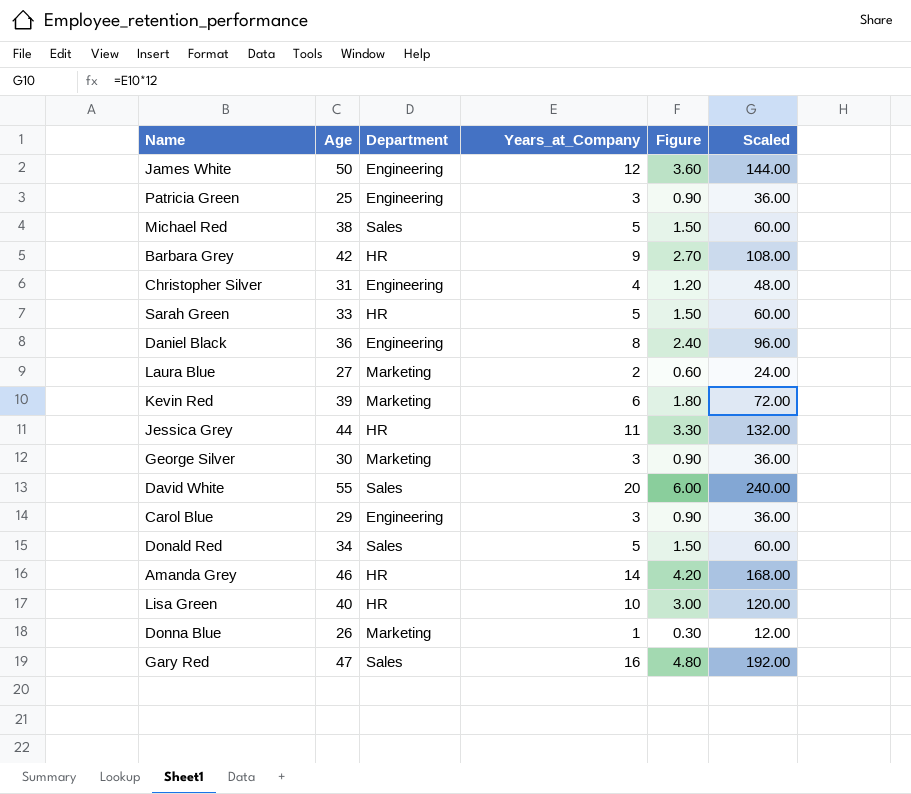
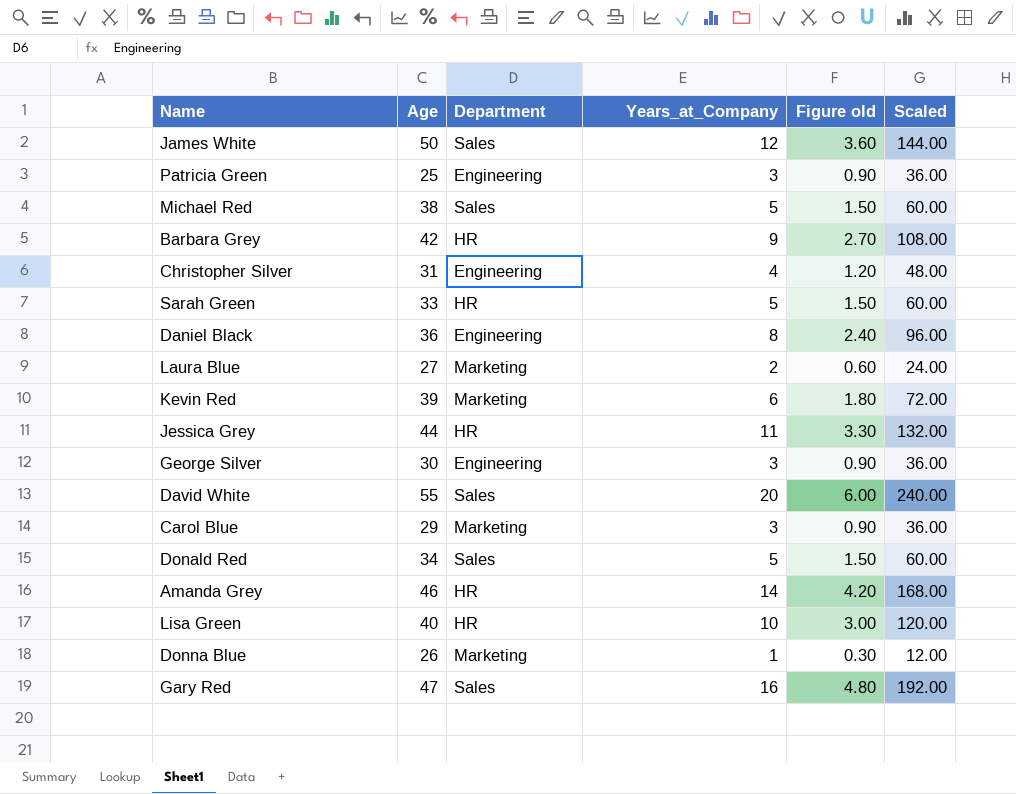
column name: Figure -> Figure old
James White | Department: Engineering -> Sales
George Silver | Department: Marketing -> Engineering
Carol Blue | Department: Engineering -> Marketing

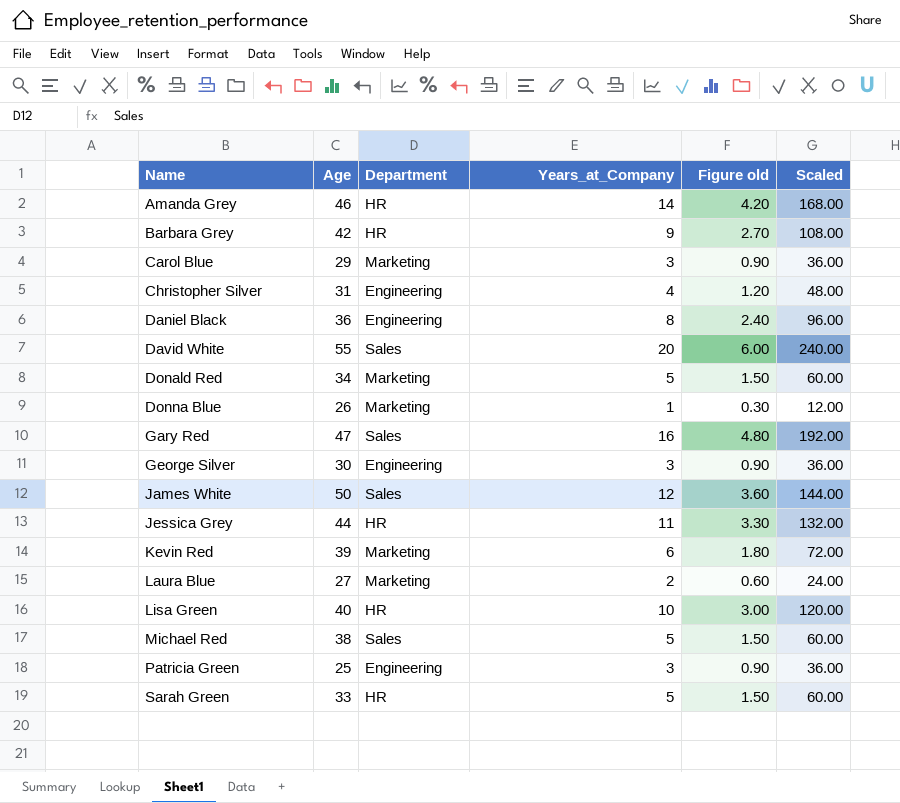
row order: none -> Name ascending
Donald Red | Department: Sales -> Marketing

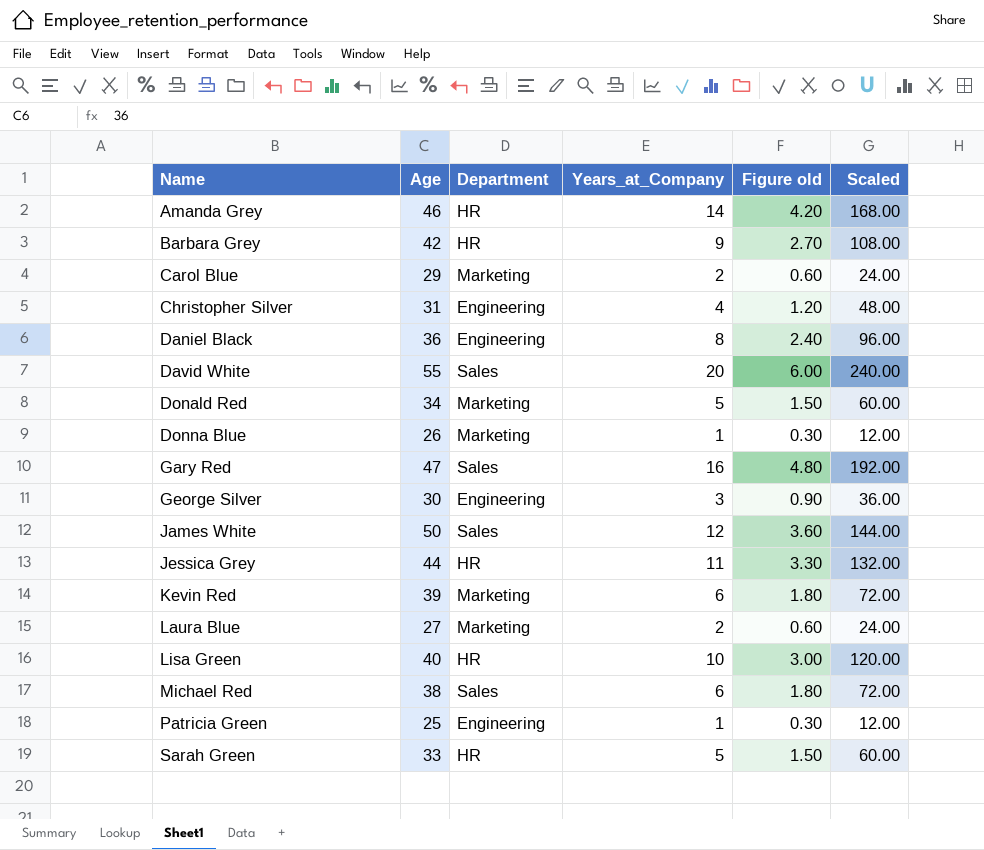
Carol Blue | Years_at_Company: 3 -> 2
Carol Blue | Figure old: 0.90 -> 0.60
Carol Blue | Scaled: 36.00 -> 24.00
Michael Red | Years_at_Company: 5 -> 6
Michael Red | Figure old: 1.50 -> 1.80
Michael Red | Scaled: 60.00 -> 72.00
Patricia Green | Years_at_Company: 3 -> 1
Patricia Green | Figure old: 0.90 -> 0.30
Patricia Green | Scaled: 36.00 -> 12.00

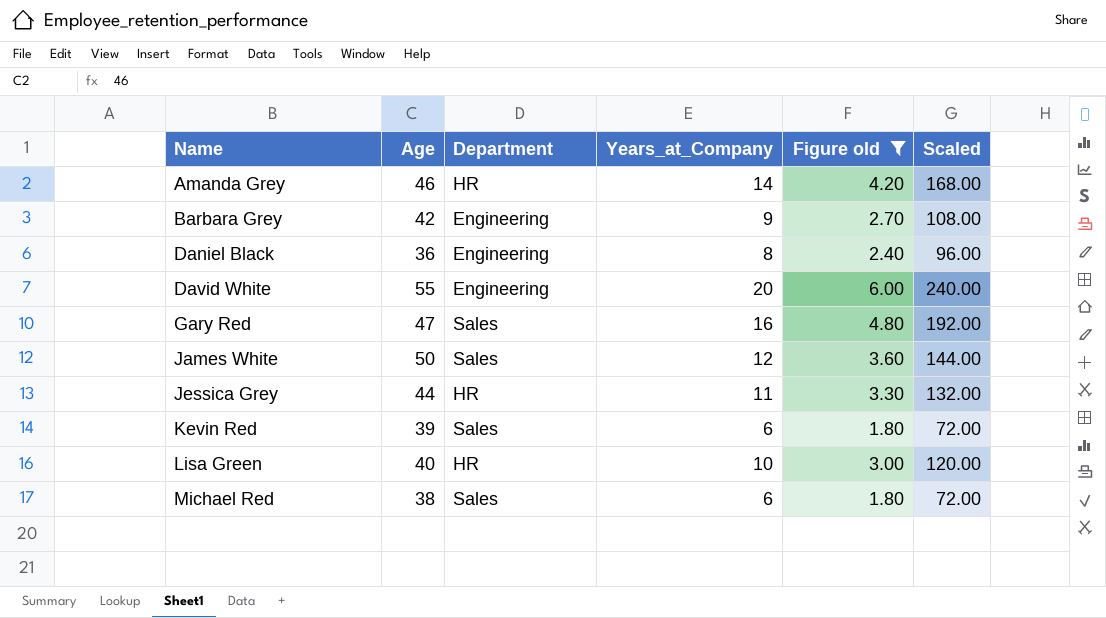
filter: none -> Figure old >= 1.80
Barbara Grey | Department: HR -> Engineering
David White | Department: Sales -> Engineering
Kevin Red | Department: Marketing -> Sales

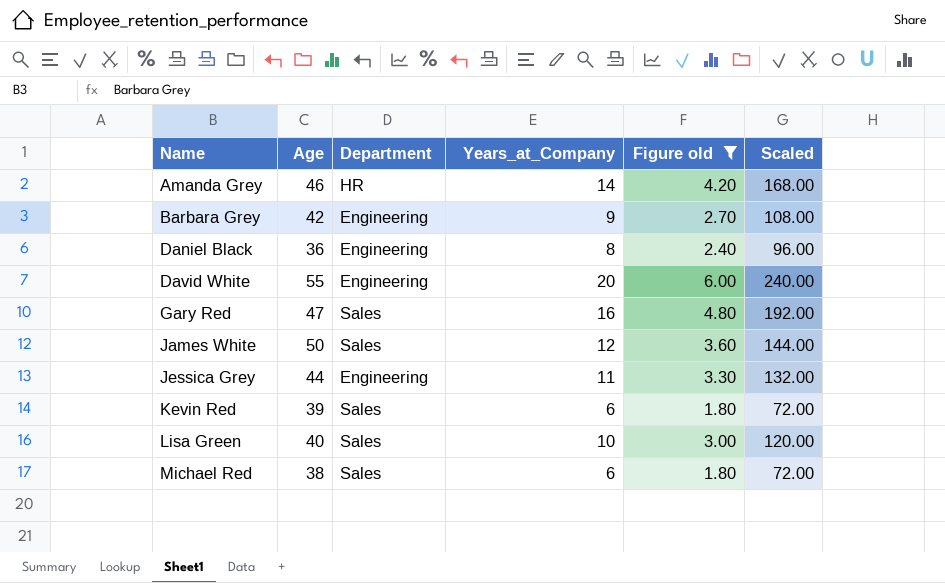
Jessica Grey | Department: HR -> Engineering
Lisa Green | Department: HR -> Sales

